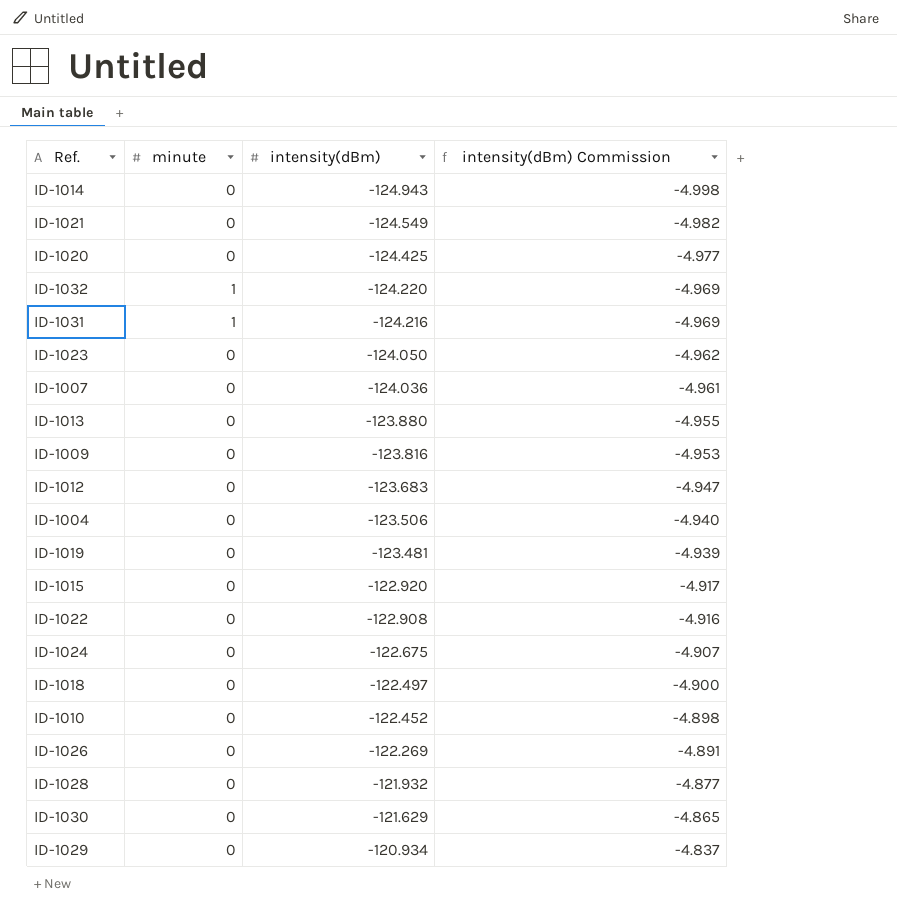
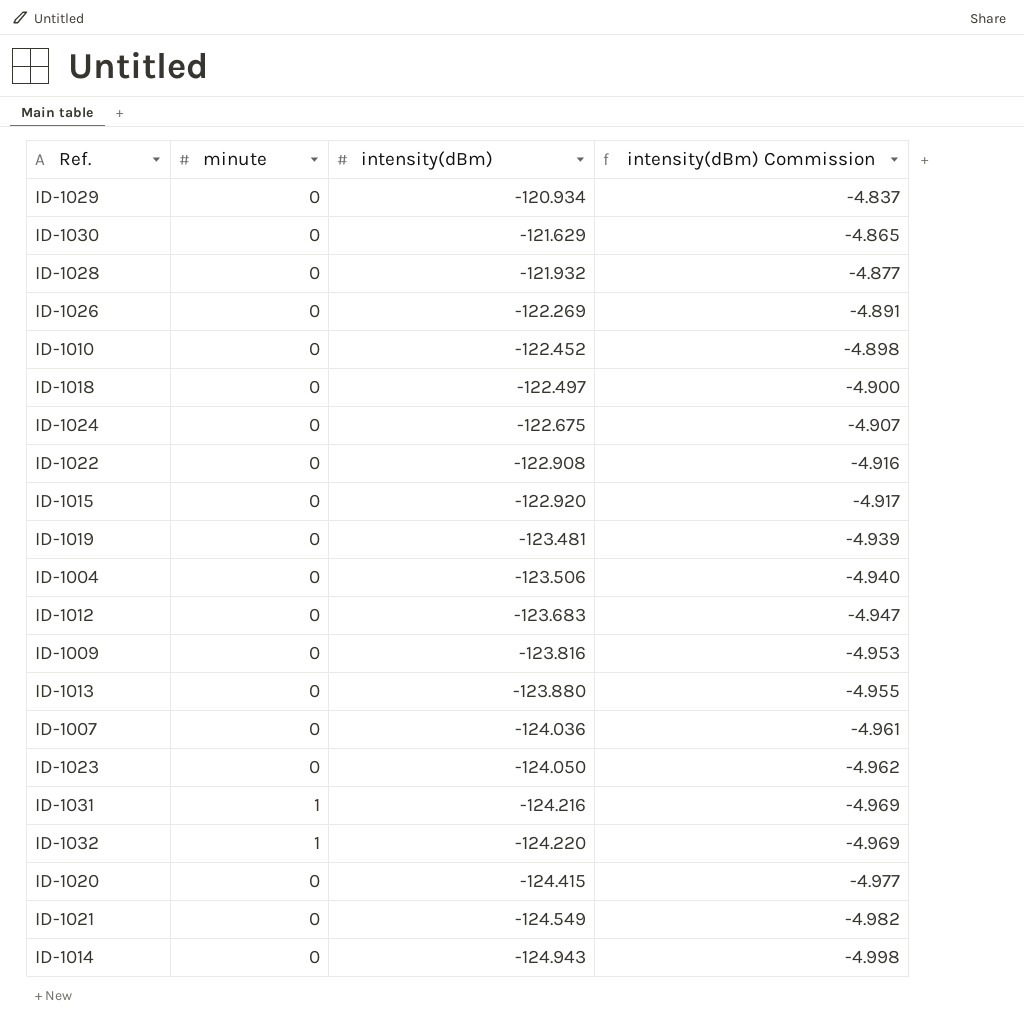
row order: intensity(dBm) ascending -> intensity(dBm) descending
ID-1020 | intensity(dBm): -124.425 -> -124.415

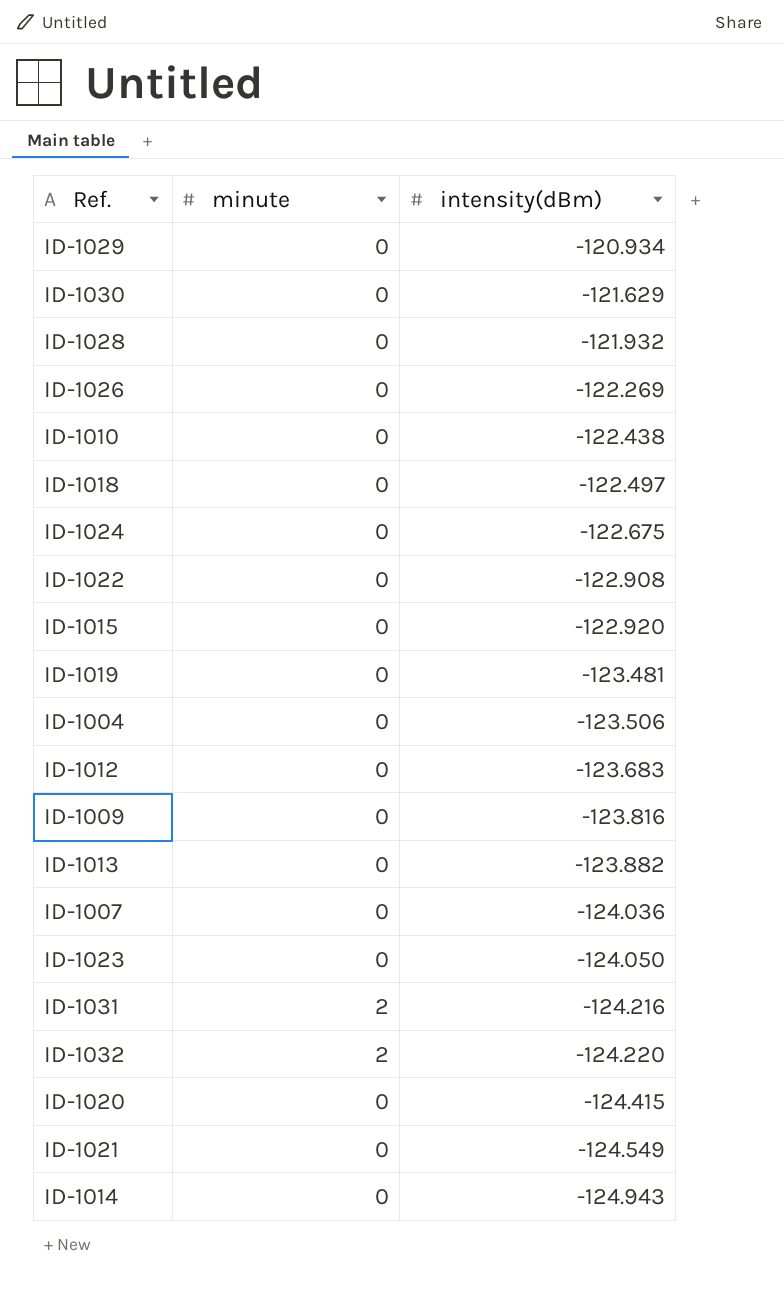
column intensity(dBm) Commission | formula: [intensity(dBm)] * 0.04 -> none
ID-1010 | intensity(dBm): -122.452 -> -122.438
ID-1013 | intensity(dBm): -123.880 -> -123.882
ID-1031 | minute: 1 -> 2
ID-1032 | minute: 1 -> 2

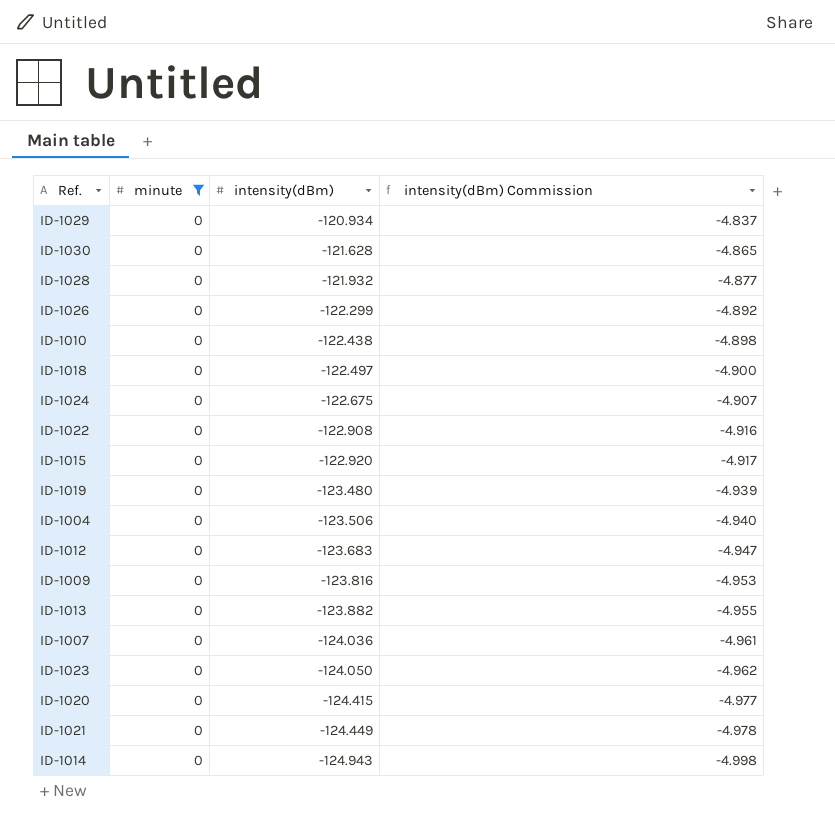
filter: none -> minute = 0
column intensity(dBm) Commission | formula: none -> [intensity(dBm)] * 0.04
ID-1030 | intensity(dBm): -121.629 -> -121.628
ID-1026 | intensity(dBm): -122.269 -> -122.299
ID-1019 | intensity(dBm): -123.481 -> -123.480
ID-1021 | intensity(dBm): -124.549 -> -124.449

